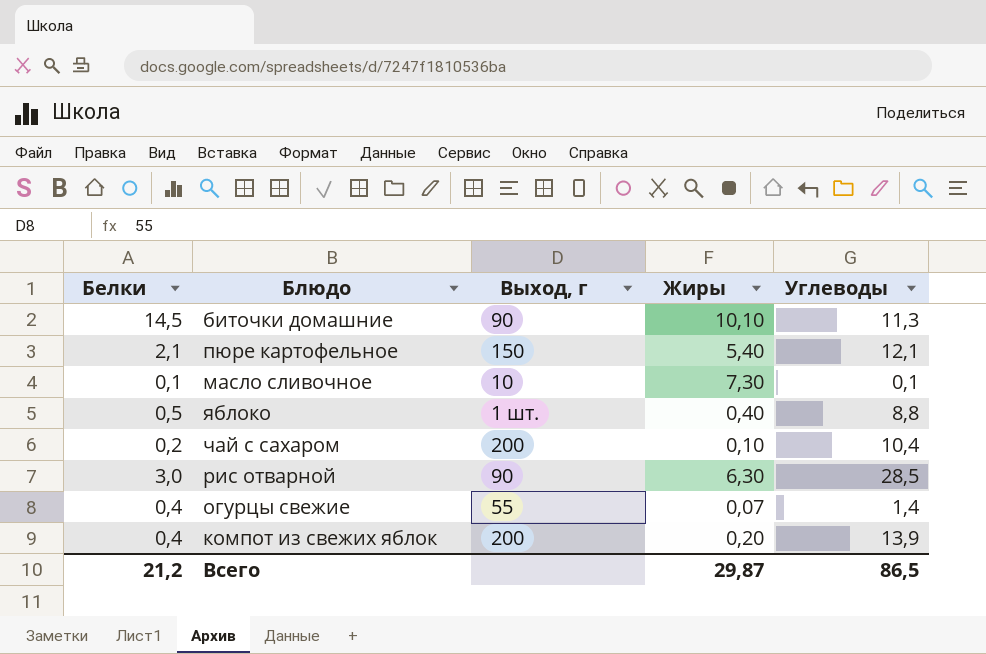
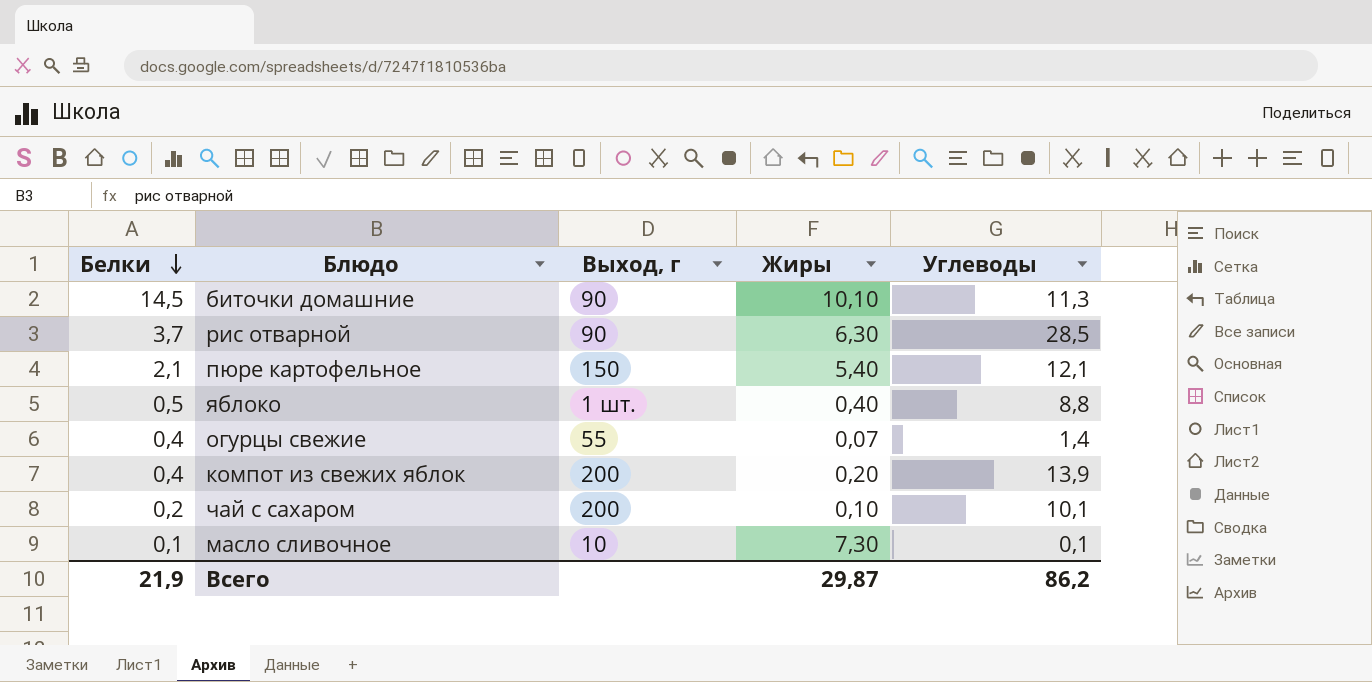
row order: none -> Белки descending
рис отварной | Белки: 3,0 -> 3,7
чай с сахаром | Углеводы: 10,4 -> 10,1
Всего | Белки: 21,2 -> 21,9
Всего | Углеводы: 86,5 -> 86,2

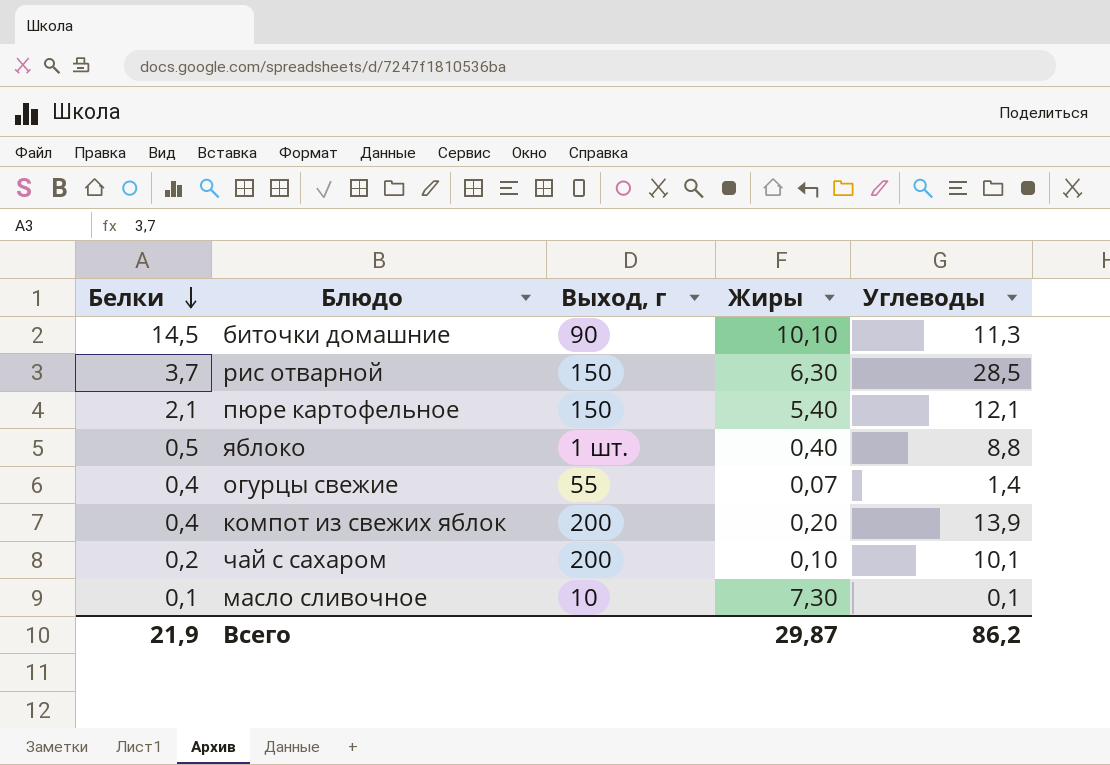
рис отварной | Выход, г: 90 -> 150

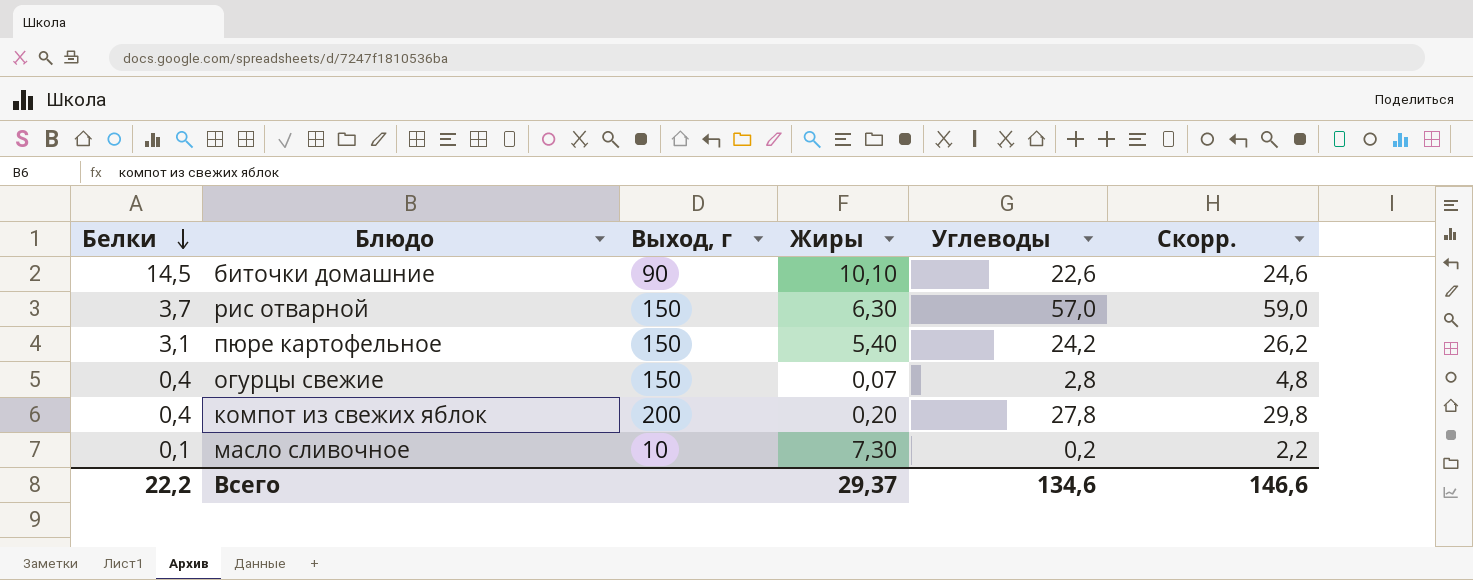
column Скорр. | formula: none -> [Углеводы] + 2
row яблоко: 0,5 | 1 шт. | 0,40 | 8,8 -> none
row чай с сахаром: 0,2 | 200 | 0,10 | 10,1 -> none
биточки домашние | Углеводы: 11,3 -> 22,6
рис отварной | Углеводы: 28,5 -> 57,0
пюре картофельное | Белки: 2,1 -> 3,1
пюре картофельное | Углеводы: 12,1 -> 24,2
огурцы свежие | Выход, г: 55 -> 150
огурцы свежие | Углеводы: 1,4 -> 2,8
компот из свежих яблок | Углеводы: 13,9 -> 27,8
масло сливочное | Углеводы: 0,1 -> 0,2
Всего | Белки: 21,9 -> 22,2
Всего | Жиры: 29,87 -> 29,37
Всего | Углеводы: 86,2 -> 134,6

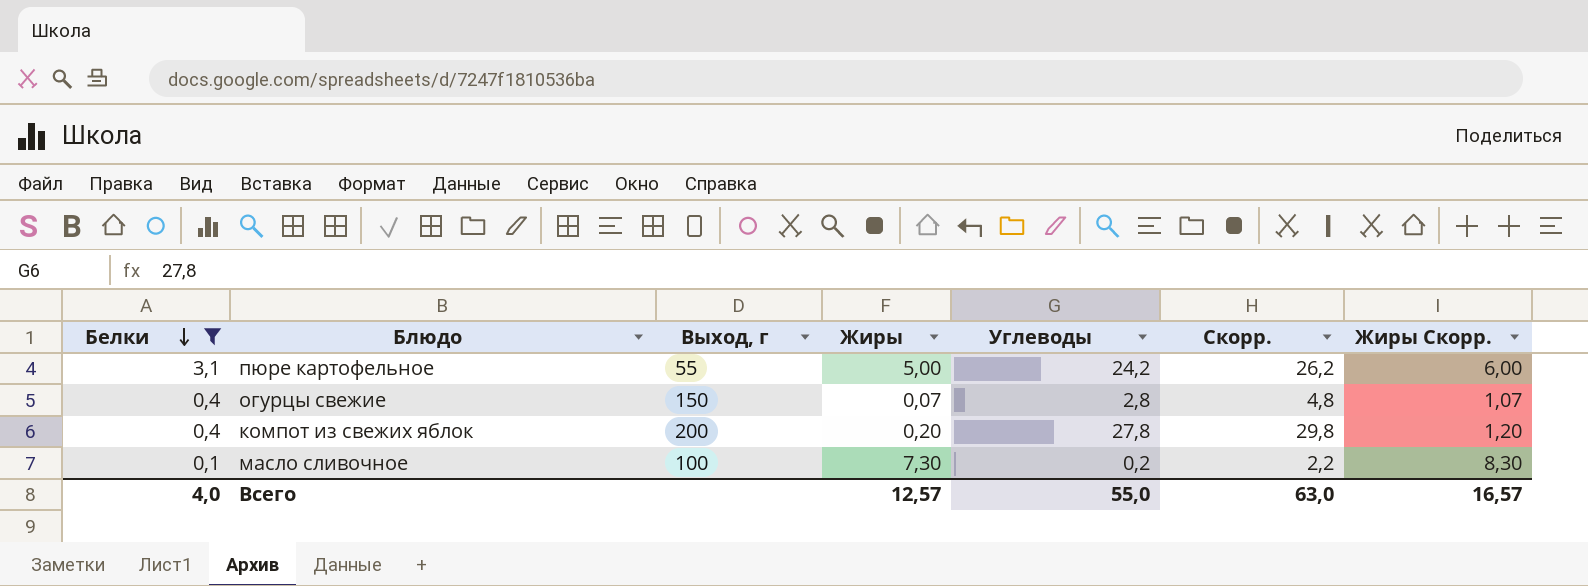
filter: none -> Белки <= 3,1
column Жиры Скорр. | formula: none -> [Жиры] + 1
пюре картофельное | Выход, г: 150 -> 55
пюре картофельное | Жиры: 5,40 -> 5,00
масло сливочное | Выход, г: 10 -> 100
Всего | Белки: 22,2 -> 4,0
Всего | Жиры: 29,37 -> 12,57
Всего | Углеводы: 134,6 -> 55,0
Всего | Скорр.: 146,6 -> 63,0

